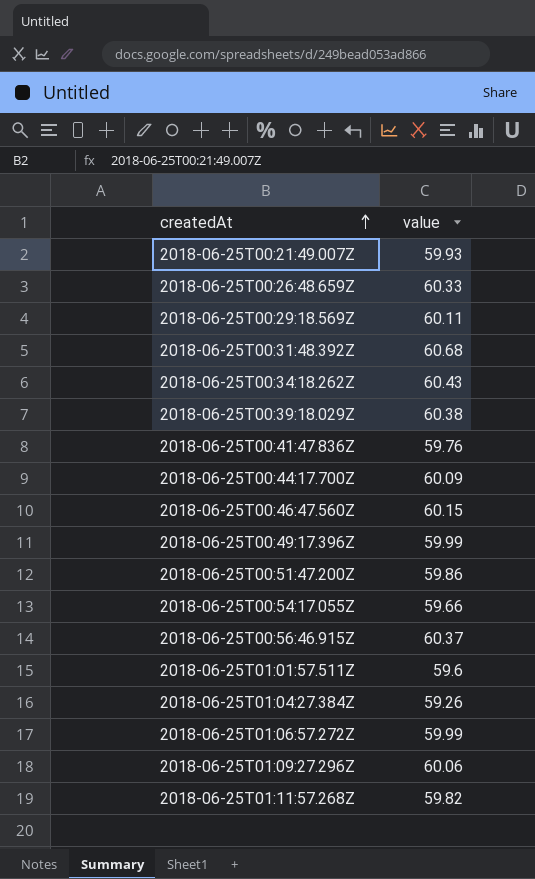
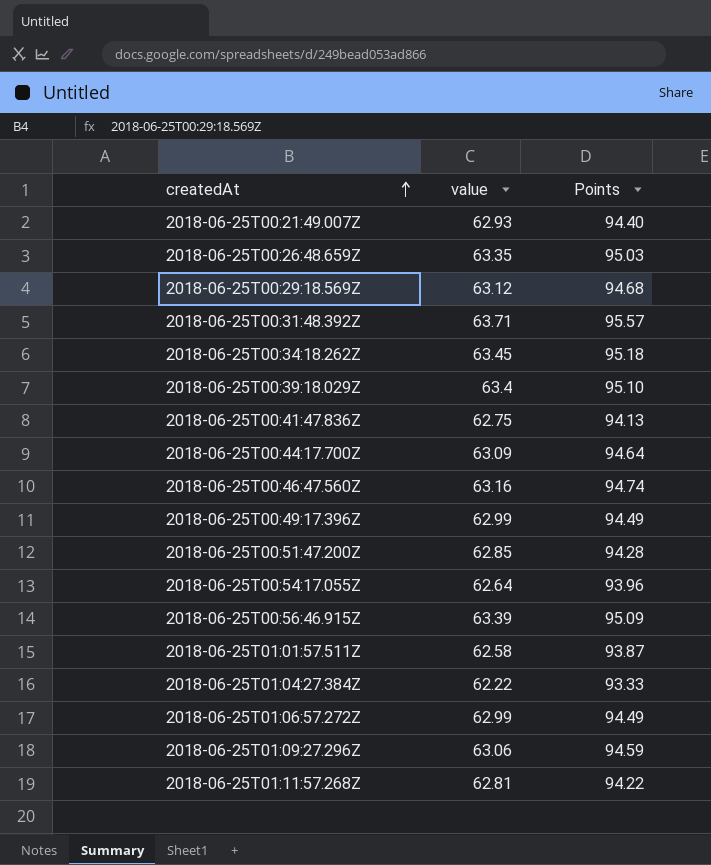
column Points | formula: none -> [value] * 1.5
2018-06-25T00:21:49.007Z | value: 59.93 -> 62.93
2018-06-25T00:26:48.659Z | value: 60.33 -> 63.35
2018-06-25T00:29:18.569Z | value: 60.11 -> 63.12
2018-06-25T00:31:48.392Z | value: 60.68 -> 63.71
2018-06-25T00:34:18.262Z | value: 60.43 -> 63.45
2018-06-25T00:39:18.029Z | value: 60.38 -> 63.4
2018-06-25T00:41:47.836Z | value: 59.76 -> 62.75
2018-06-25T00:44:17.700Z | value: 60.09 -> 63.09
2018-06-25T00:46:47.560Z | value: 60.15 -> 63.16
2018-06-25T00:49:17.396Z | value: 59.99 -> 62.99
2018-06-25T00:51:47.200Z | value: 59.86 -> 62.85
2018-06-25T00:54:17.055Z | value: 59.66 -> 62.64
2018-06-25T00:56:46.915Z | value: 60.37 -> 63.39
2018-06-25T01:01:57.511Z | value: 59.6 -> 62.58
2018-06-25T01:04:27.384Z | value: 59.26 -> 62.22
2018-06-25T01:06:57.272Z | value: 59.99 -> 62.99
2018-06-25T01:09:27.296Z | value: 60.06 -> 63.06
2018-06-25T01:11:57.268Z | value: 59.82 -> 62.81

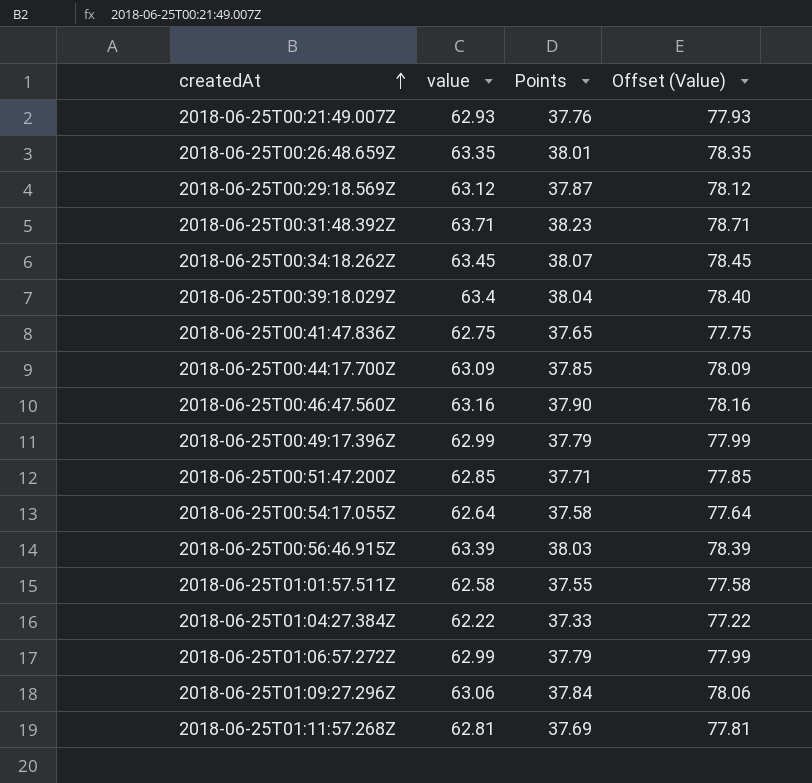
column Points | formula: [value] * 1.5 -> [value] * 0.6
column Offset (Value) | formula: none -> [value] + 15

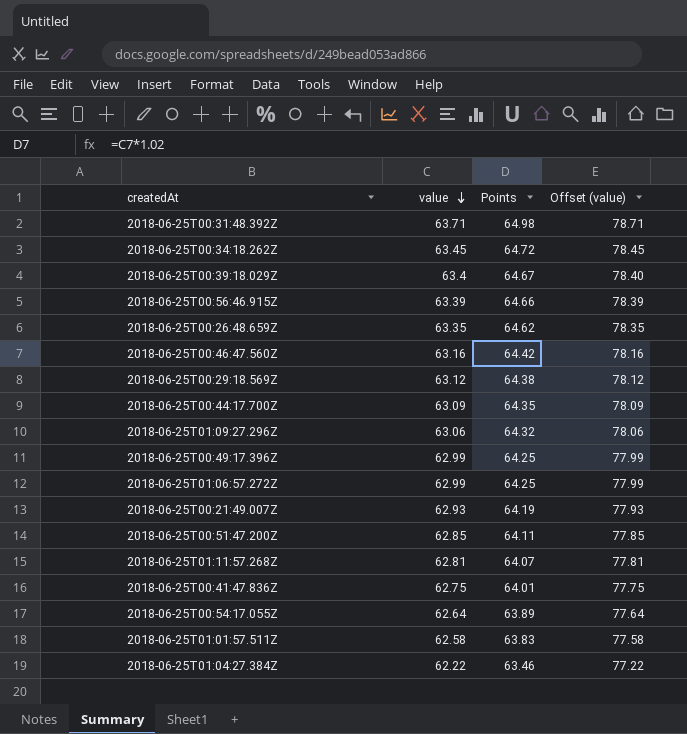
row order: createdAt ascending -> value descending
column Points | formula: [value] * 0.6 -> [value] * 1.02
column name: Offset (Value) -> Offset (value)

